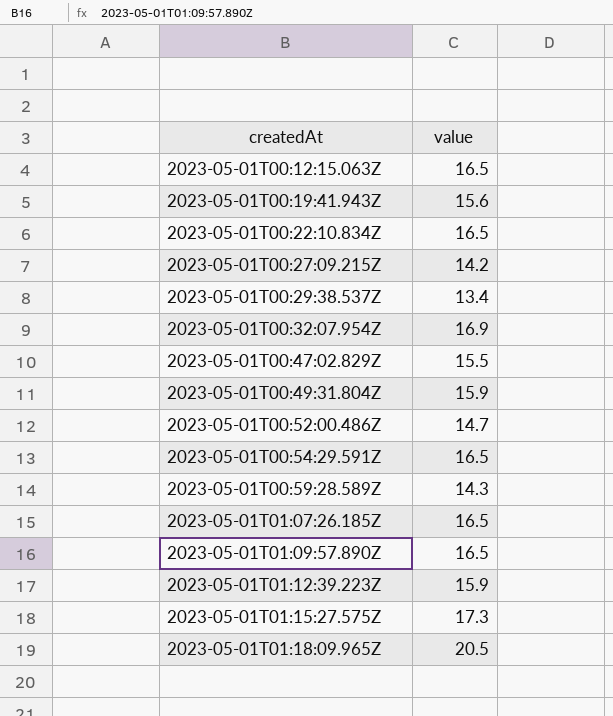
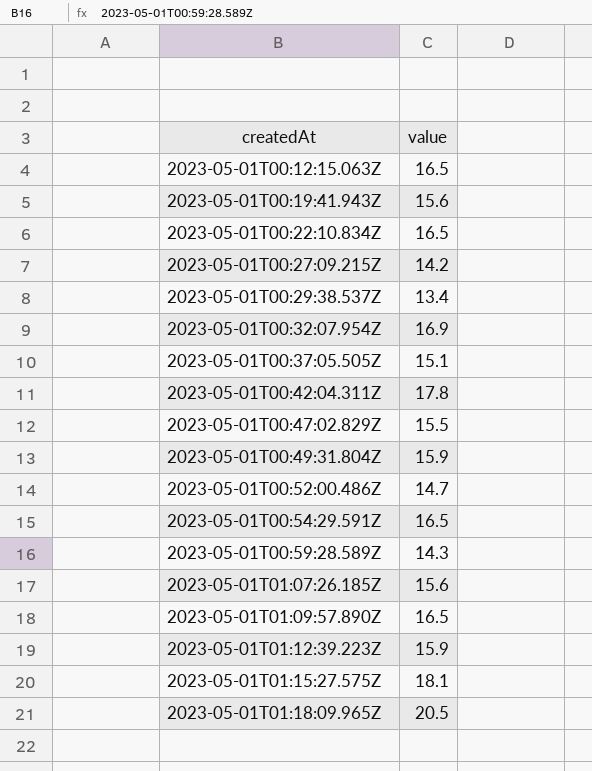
row 2023-05-01T00:37:05.505Z: none -> 15.1
row 2023-05-01T00:42:04.311Z: none -> 17.8
2023-05-01T01:07:26.185Z | value: 16.5 -> 15.6
2023-05-01T01:15:27.575Z | value: 17.3 -> 18.1

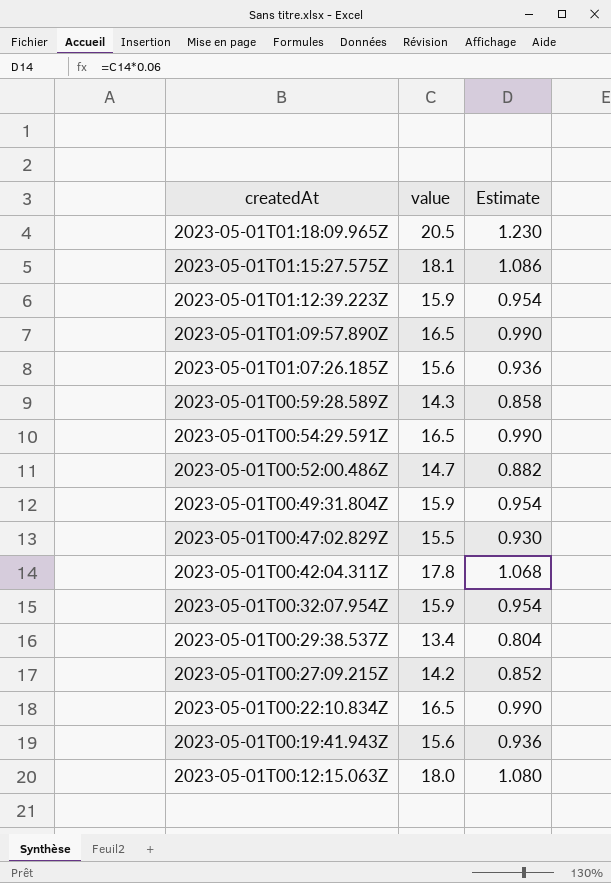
row order: createdAt ascending -> createdAt descending
column Estimate | formula: none -> [value] * 0.06
row 2023-05-01T00:37:05.505Z: 15.1 -> none
2023-05-01T00:32:07.954Z | value: 16.9 -> 15.9
2023-05-01T00:12:15.063Z | value: 16.5 -> 18.0

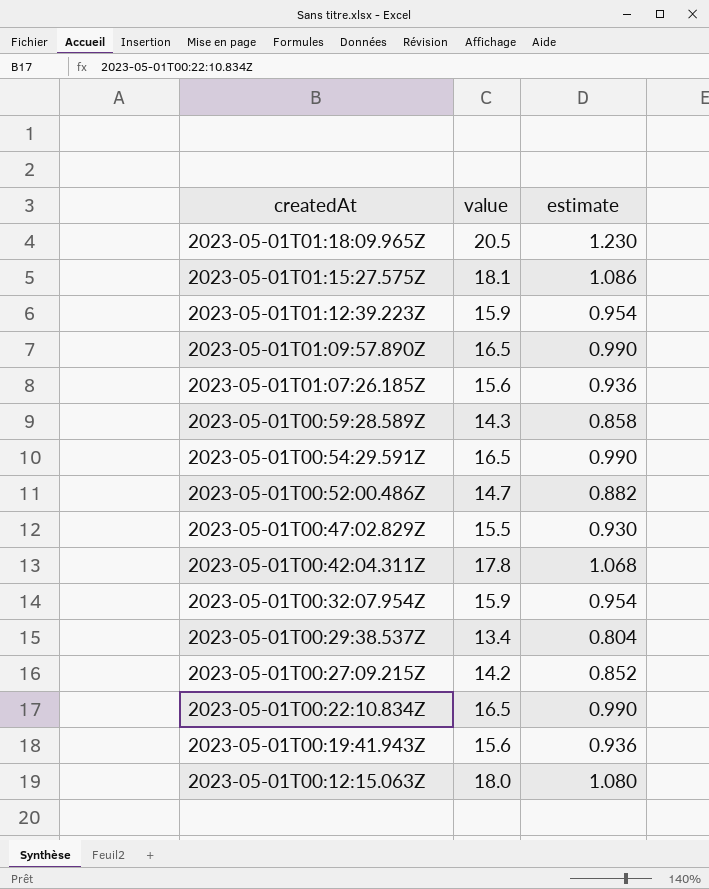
column name: Estimate -> estimate
row 2023-05-01T00:49:31.804Z: 15.9 | 0.954 -> none

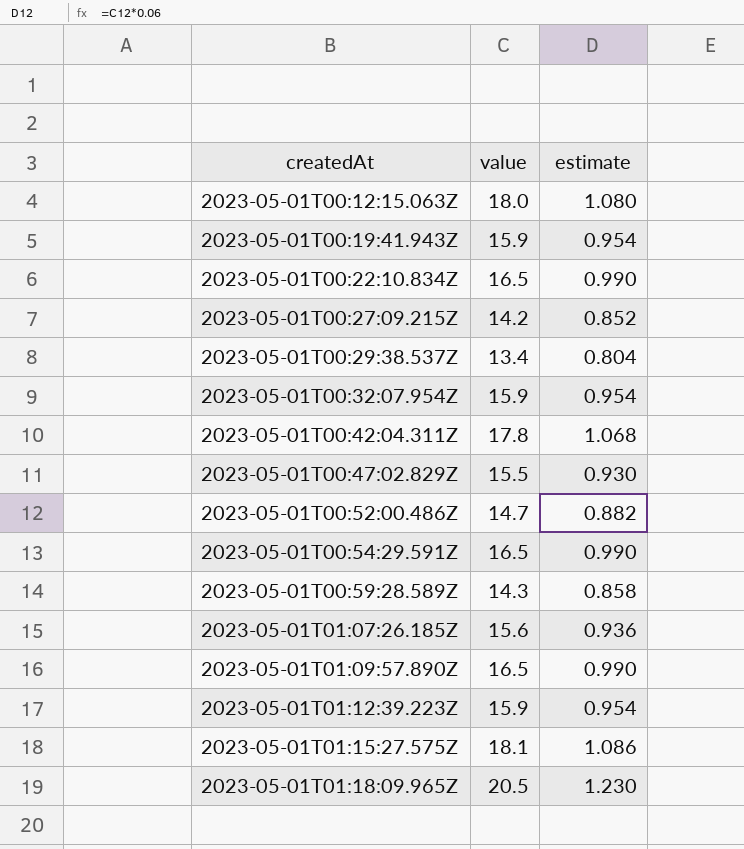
row order: createdAt descending -> createdAt ascending
2023-05-01T00:19:41.943Z | value: 15.6 -> 15.9
2023-05-01T00:19:41.943Z | estimate: 0.936 -> 0.954

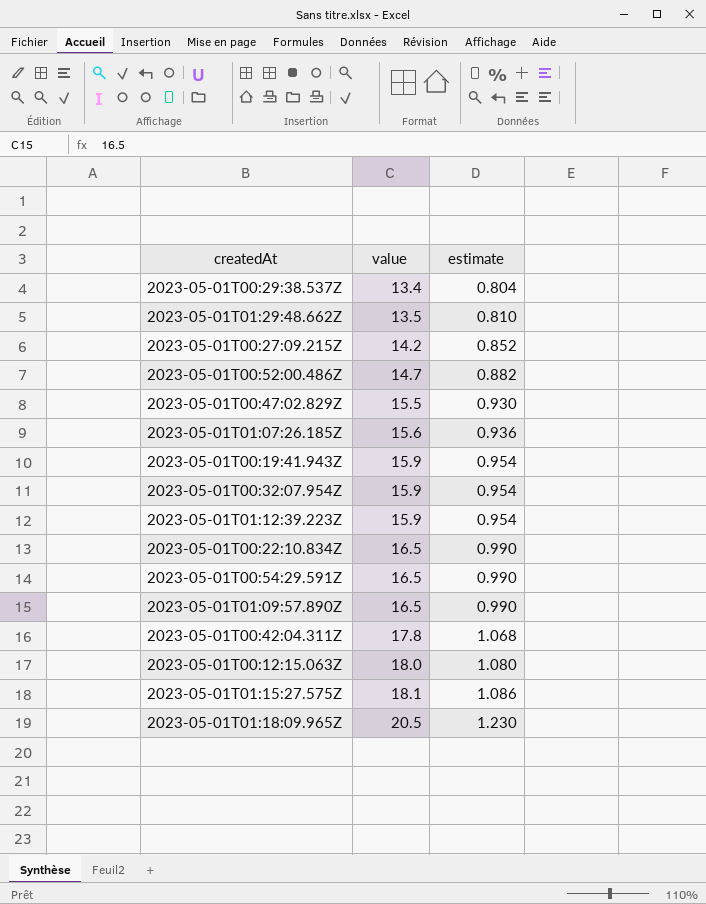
row order: createdAt ascending -> value ascending
row 2023-05-01T00:59:28.589Z: 14.3 | 0.858 -> none
row 2023-05-01T01:29:48.662Z: none -> 13.5 | 0.810

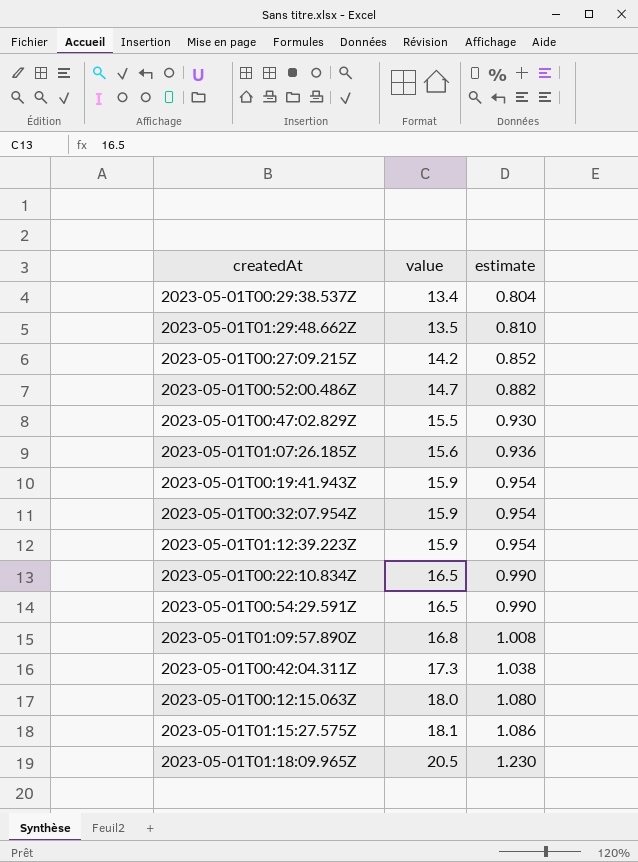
2023-05-01T01:09:57.890Z | value: 16.5 -> 16.8
2023-05-01T01:09:57.890Z | estimate: 0.990 -> 1.008
2023-05-01T00:42:04.311Z | value: 17.8 -> 17.3
2023-05-01T00:42:04.311Z | estimate: 1.068 -> 1.038

